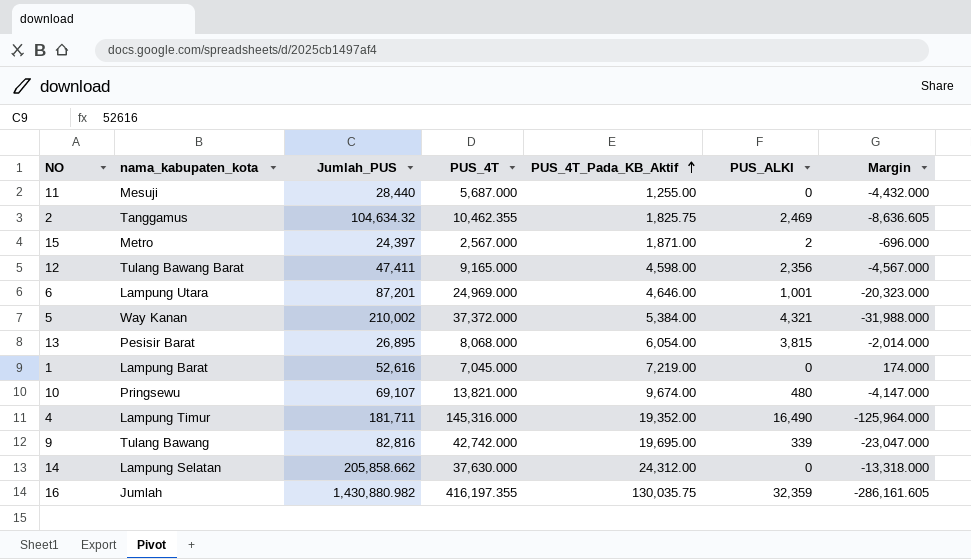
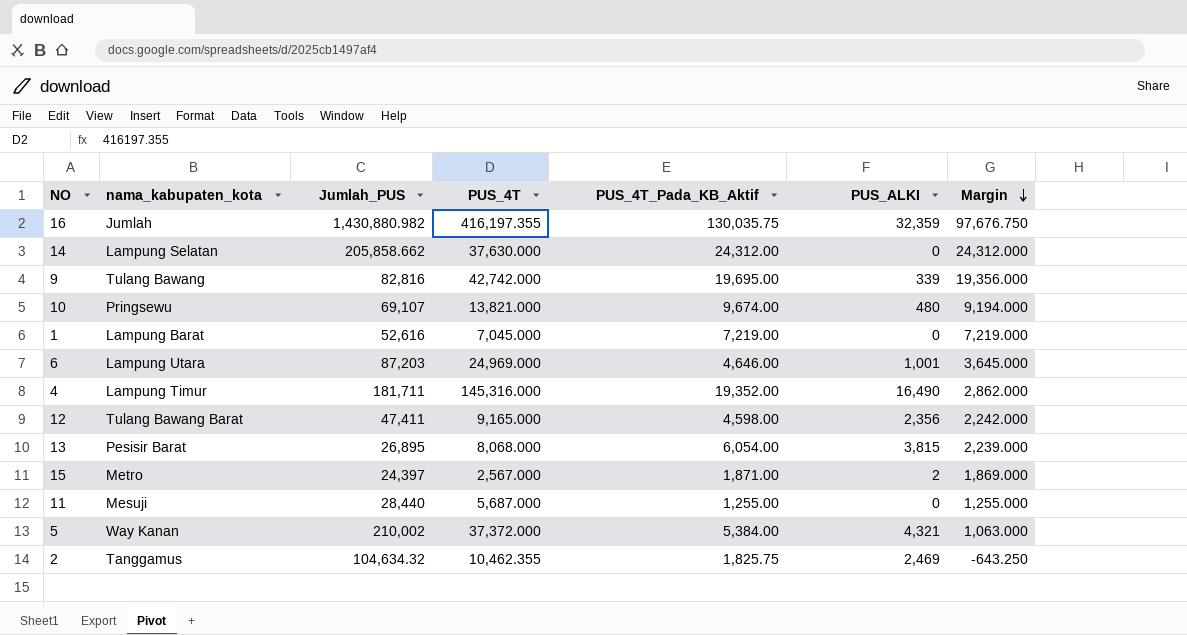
row order: PUS_4T_Pada_KB_Aktif ascending -> Margin descending
column Margin | formula: [PUS_4T_Pada_KB_Aktif] - [PUS_4T] -> [PUS_4T_Pada_KB_Aktif] - [PUS_ALKI]
6 | Jumlah_PUS: 87,201 -> 87,203

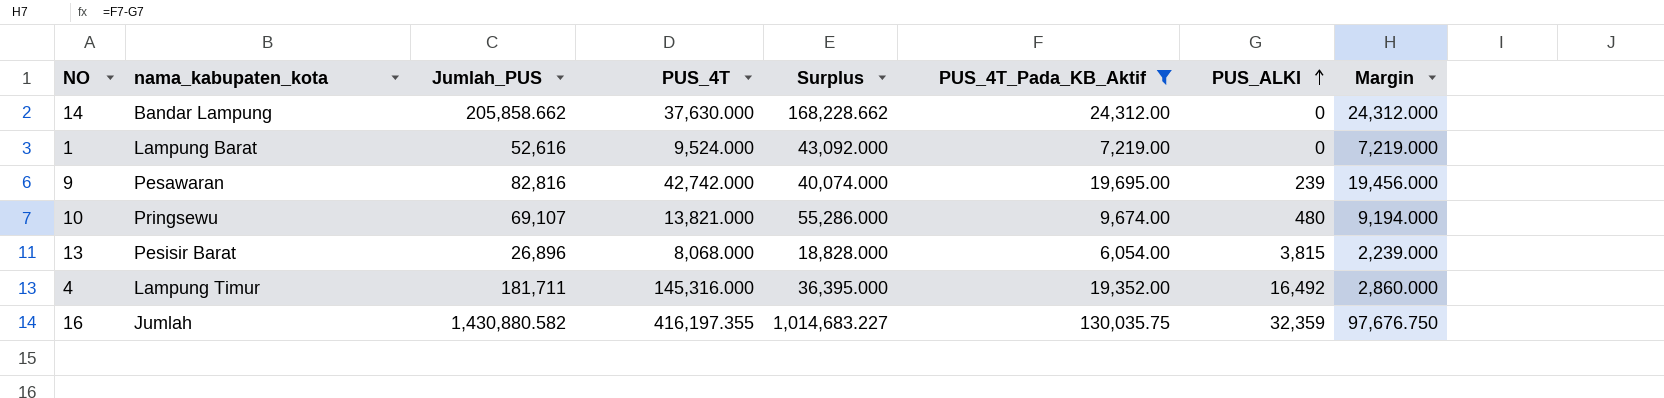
filter: none -> PUS_4T_Pada_KB_Aktif >= 6,054.00
row order: Margin descending -> PUS_ALKI ascending
column Surplus | formula: none -> [Jumlah_PUS] - [PUS_4T]
14 | nama_kabupaten_kota: Lampung Selatan -> Bandar Lampung
1 | PUS_4T: 7,045.000 -> 9,524.000
9 | nama_kabupaten_kota: Tulang Bawang -> Pesawaran
9 | PUS_ALKI: 339 -> 239
9 | Margin: 19,356.000 -> 19,456.000
13 | Jumlah_PUS: 26,895 -> 26,896
4 | PUS_ALKI: 16,490 -> 16,492
4 | Margin: 2,862.000 -> 2,860.000
16 | Jumlah_PUS: 1,430,880.982 -> 1,430,880.582

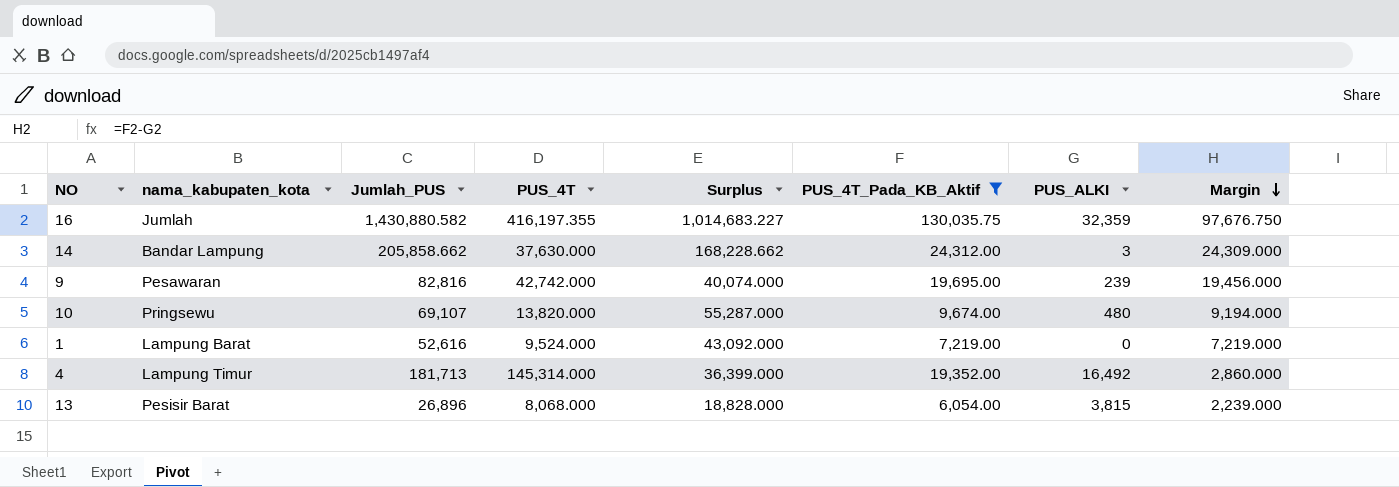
row order: PUS_ALKI ascending -> Margin descending
14 | PUS_ALKI: 0 -> 3
14 | Margin: 24,312.000 -> 24,309.000
10 | PUS_4T: 13,821.000 -> 13,820.000
10 | Surplus: 55,286.000 -> 55,287.000
4 | Jumlah_PUS: 181,711 -> 181,713
4 | PUS_4T: 145,316.000 -> 145,314.000
4 | Surplus: 36,395.000 -> 36,399.000

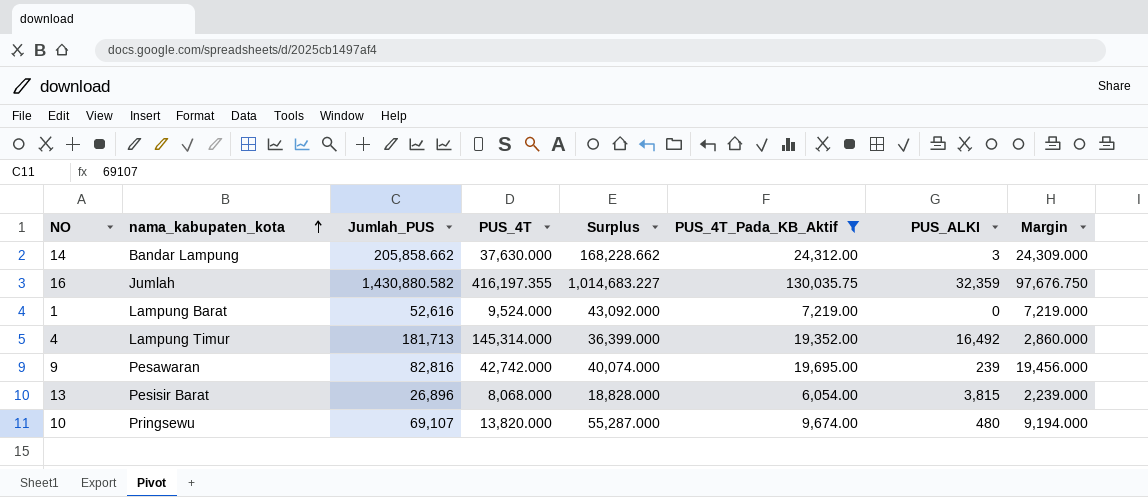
row order: Margin descending -> nama_kabupaten_kota ascending

